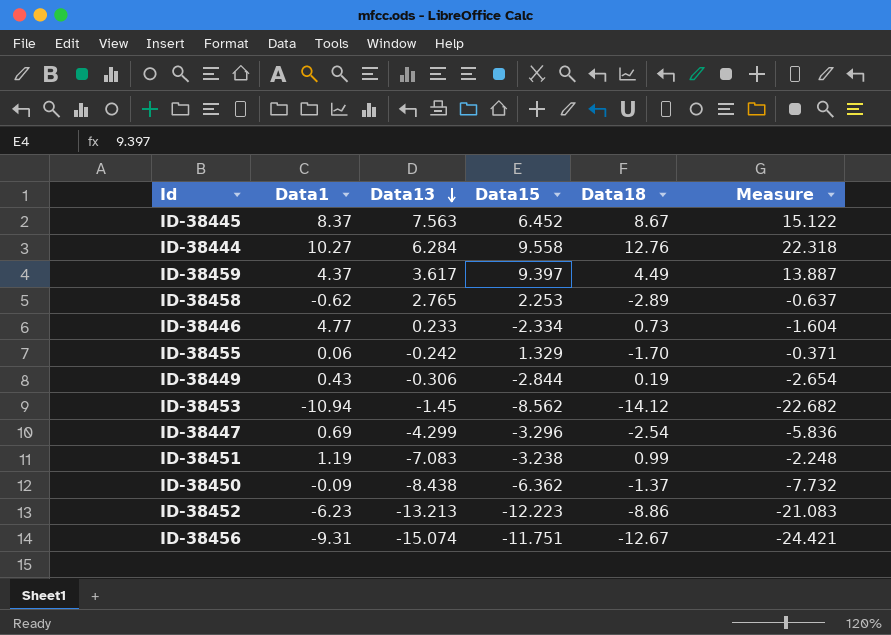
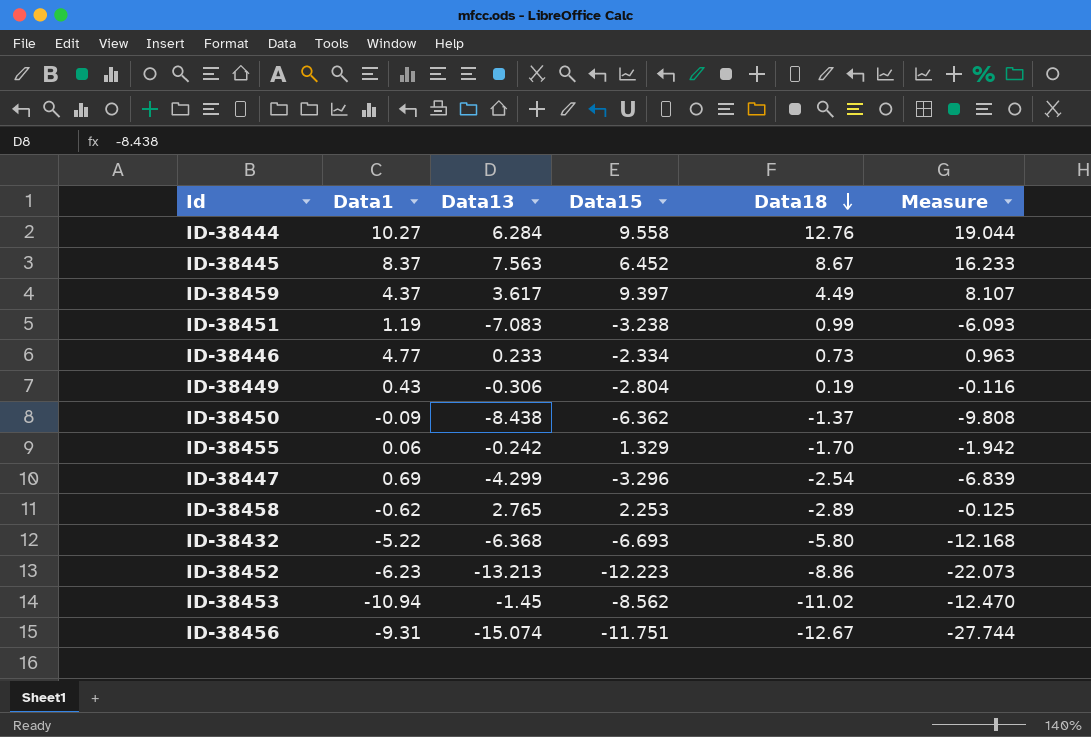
row order: Data13 descending -> Data18 descending
column Measure | formula: [Data15] + [Data18] -> [Data13] + [Data18]
ID-38449 | Data15: -2.844 -> -2.804
row ID-38432: none -> -5.22 | -6.368 | -6.693 | -5.80 | -12.168
ID-38453 | Data18: -14.12 -> -11.02

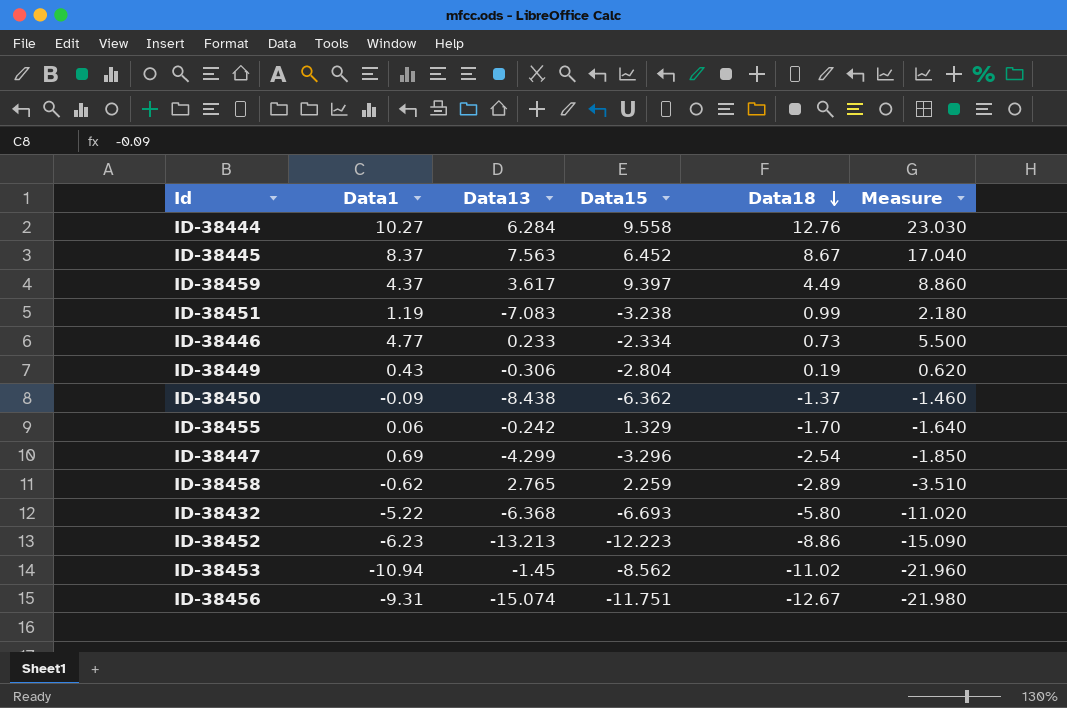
column Measure | formula: [Data13] + [Data18] -> [Data1] + [Data18]
ID-38458 | Data15: 2.253 -> 2.259

